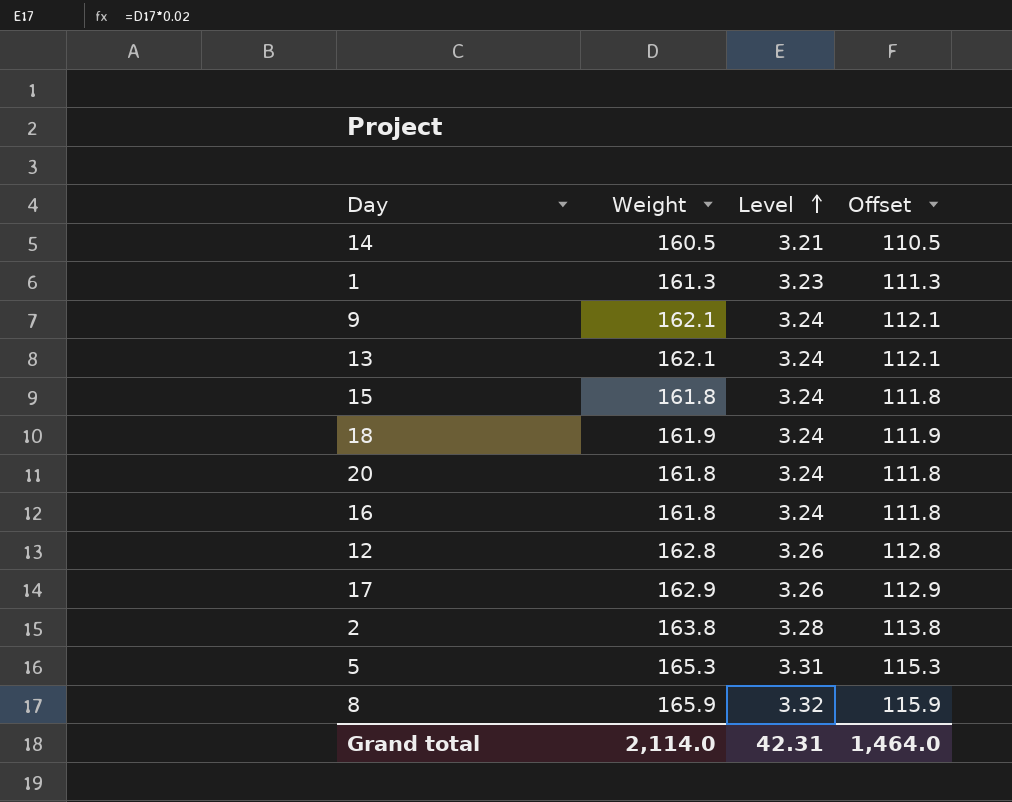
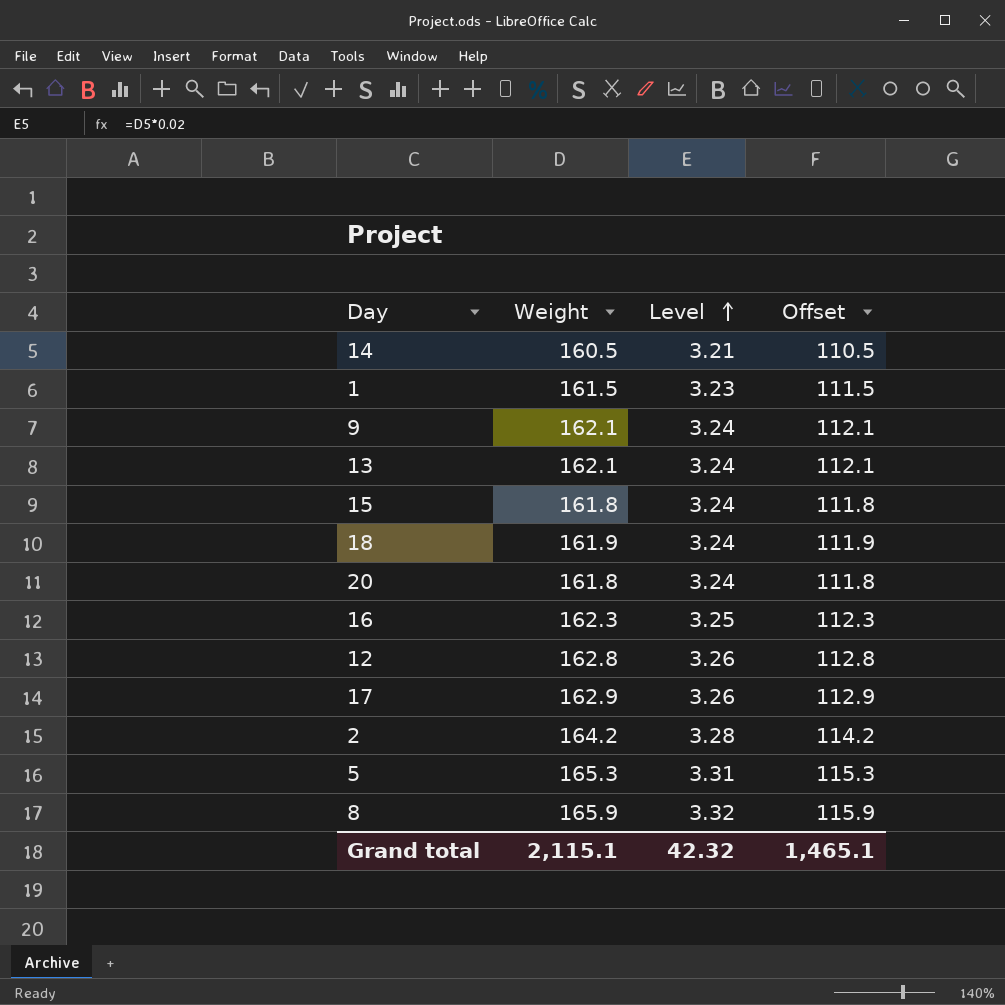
1 | Weight: 161.3 -> 161.5
1 | Offset: 111.3 -> 111.5
16 | Weight: 161.8 -> 162.3
16 | Level: 3.24 -> 3.25
16 | Offset: 111.8 -> 112.3
2 | Weight: 163.8 -> 164.2
2 | Offset: 113.8 -> 114.2
Grand total | Weight: 2,114.0 -> 2,115.1
Grand total | Level: 42.31 -> 42.32
Grand total | Offset: 1,464.0 -> 1,465.1

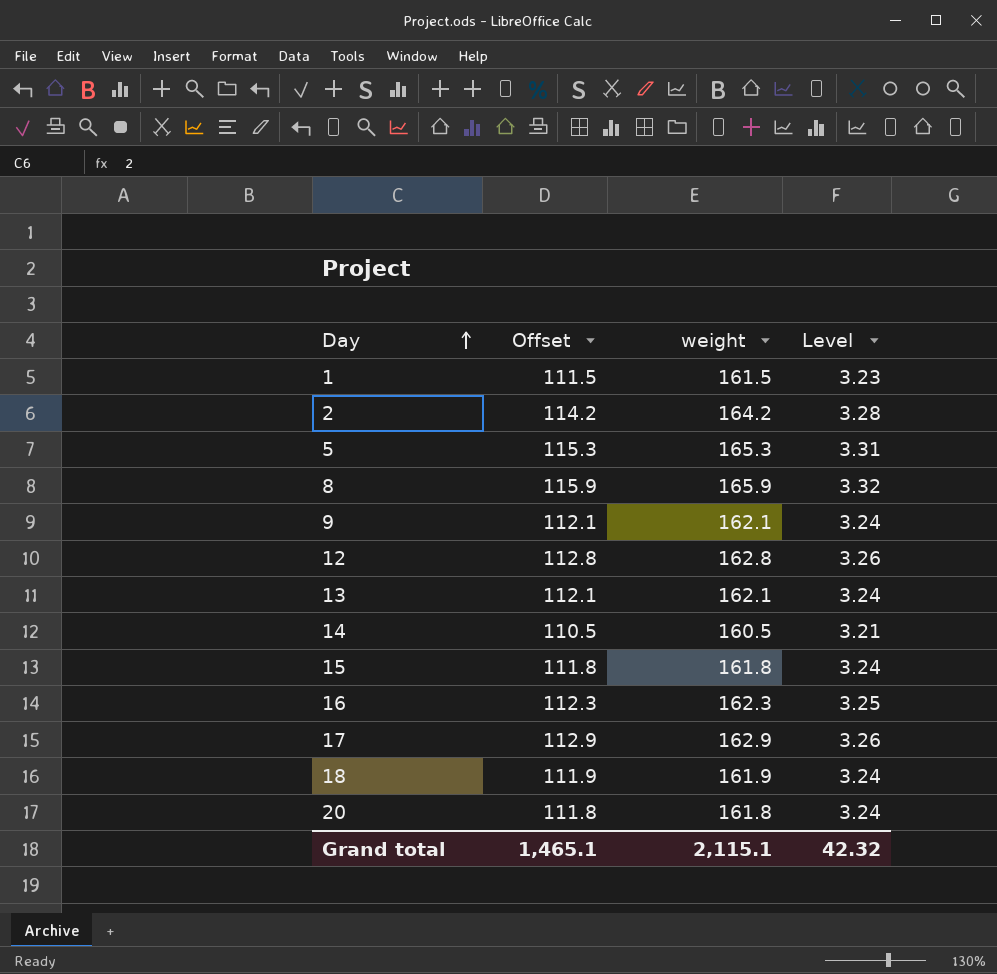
row order: Level ascending -> Day ascending
column Offset | position: 4 -> 2
column name: Weight -> weight

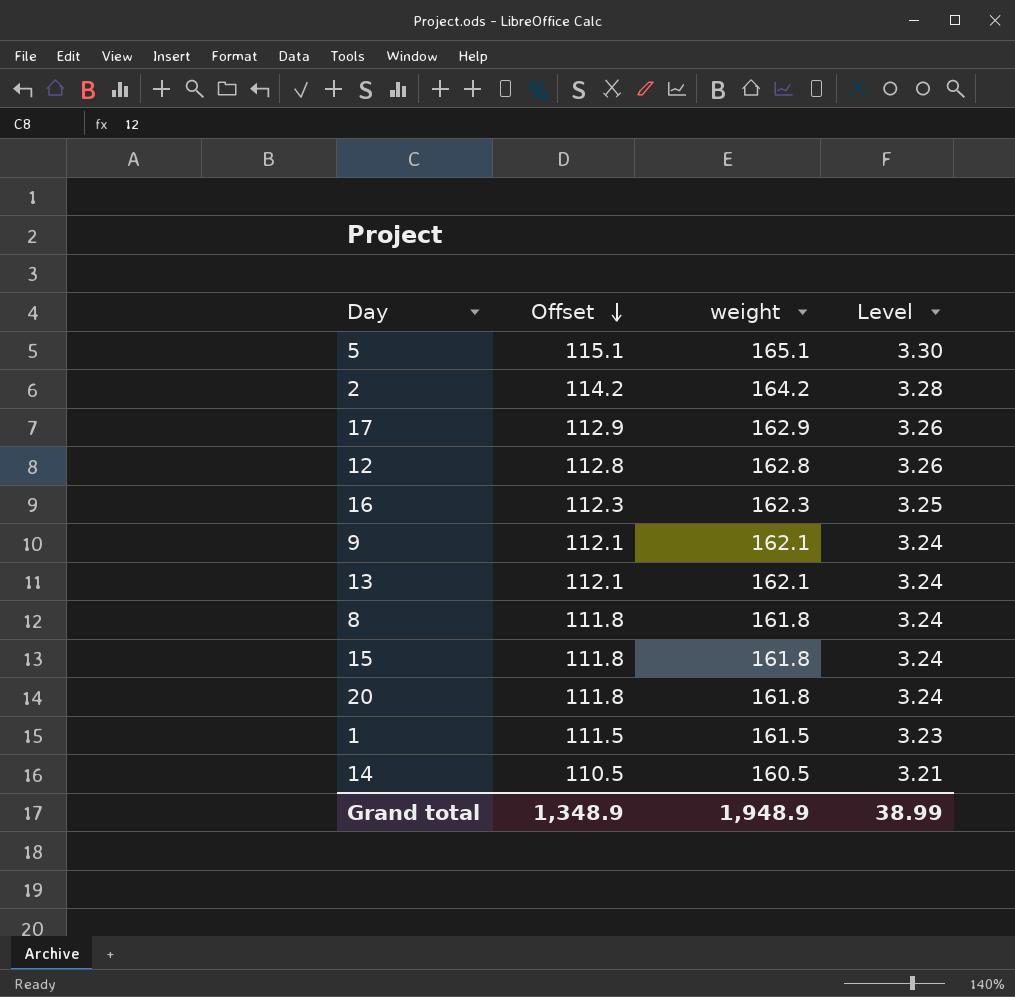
row order: Day ascending -> Offset descending
row 18: 111.9 | 161.9 | 3.24 -> none
5 | Offset: 115.3 -> 115.1
5 | weight: 165.3 -> 165.1
5 | Level: 3.31 -> 3.30
8 | Offset: 115.9 -> 111.8
8 | weight: 165.9 -> 161.8
8 | Level: 3.32 -> 3.24
Grand total | Offset: 1,465.1 -> 1,348.9
Grand total | weight: 2,115.1 -> 1,948.9
Grand total | Level: 42.32 -> 38.99

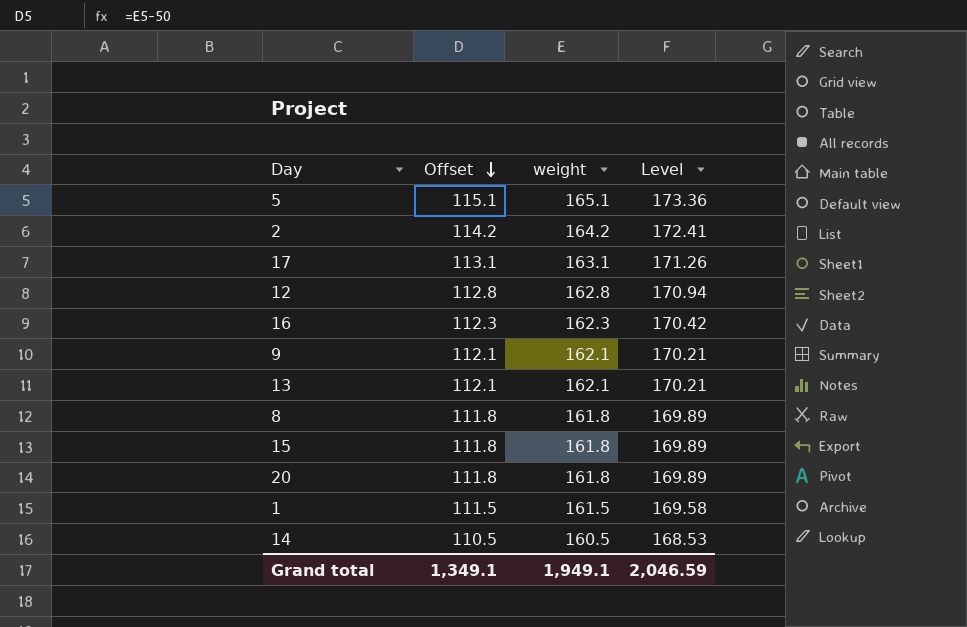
column Level | formula: [weight] * 0.02 -> [weight] * 1.05
17 | Offset: 112.9 -> 113.1
17 | weight: 162.9 -> 163.1
Grand total | Offset: 1,348.9 -> 1,349.1
Grand total | weight: 1,948.9 -> 1,949.1
Grand total | Level: 38.99 -> 2,046.59

